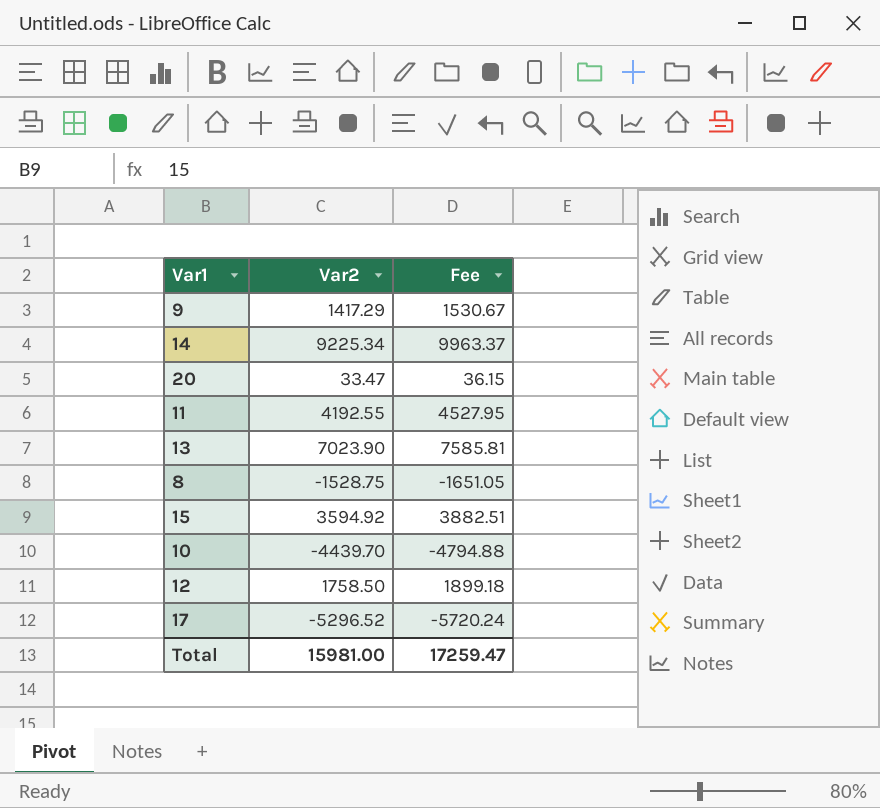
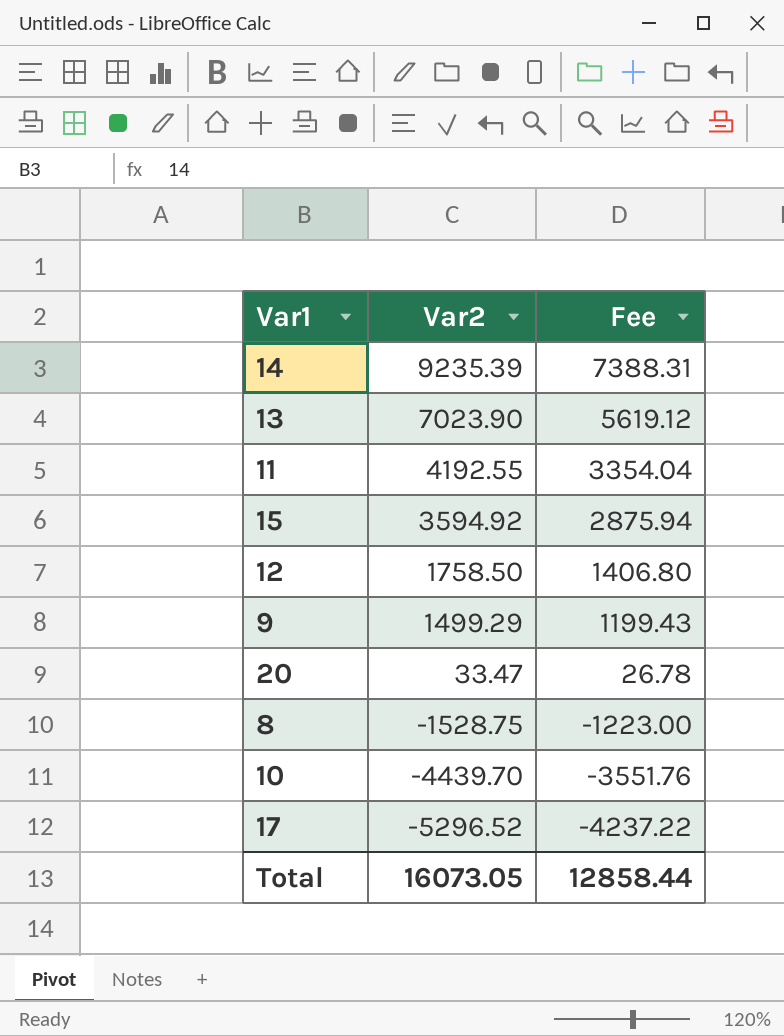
row order: none -> Var2 descending
column Fee | formula: [Var2] * 1.08 -> [Var2] * 0.8
14 | Var2: 9225.34 -> 9235.39
9 | Var2: 1417.29 -> 1499.29
Total | Var2: 15981.00 -> 16073.05
Total | Fee: 17259.47 -> 12858.44

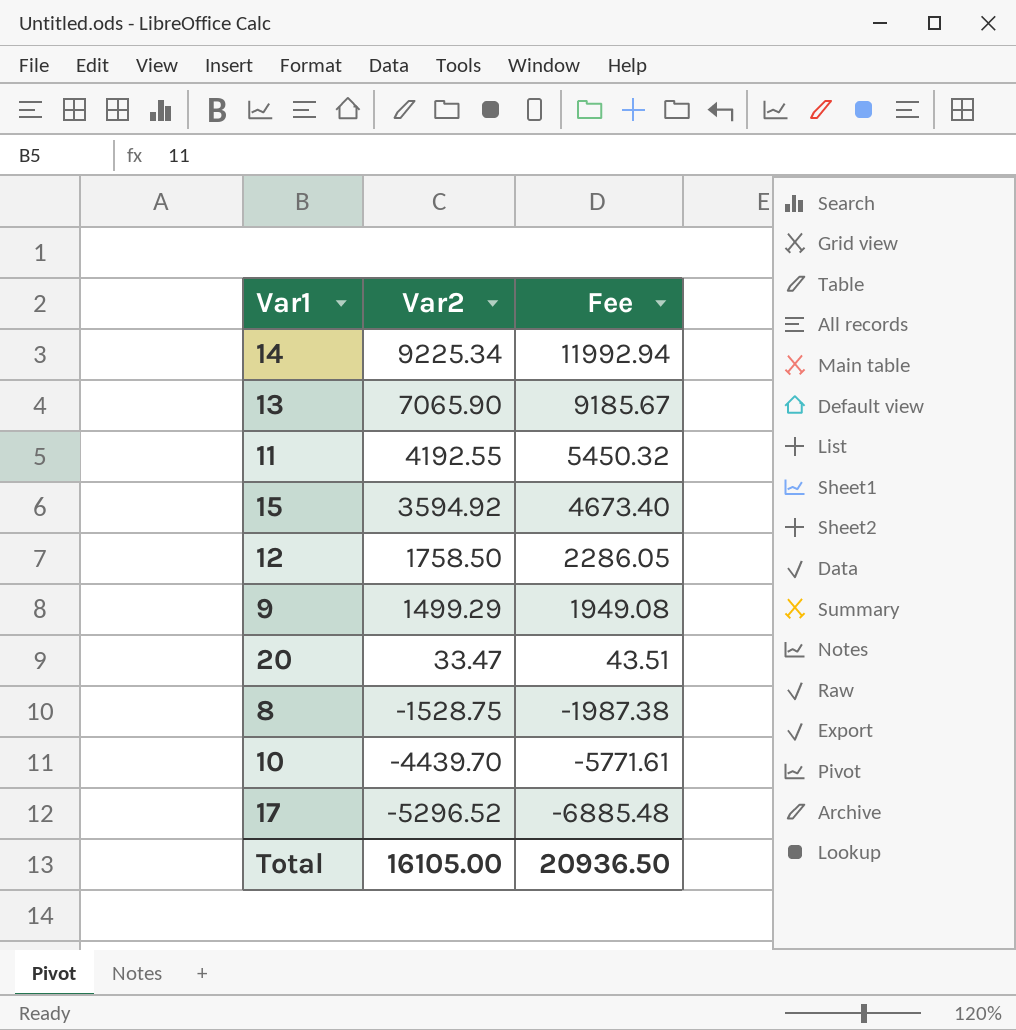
column Fee | formula: [Var2] * 0.8 -> [Var2] * 1.3
14 | Var2: 9235.39 -> 9225.34
13 | Var2: 7023.90 -> 7065.90
Total | Var2: 16073.05 -> 16105.00
Total | Fee: 12858.44 -> 20936.50

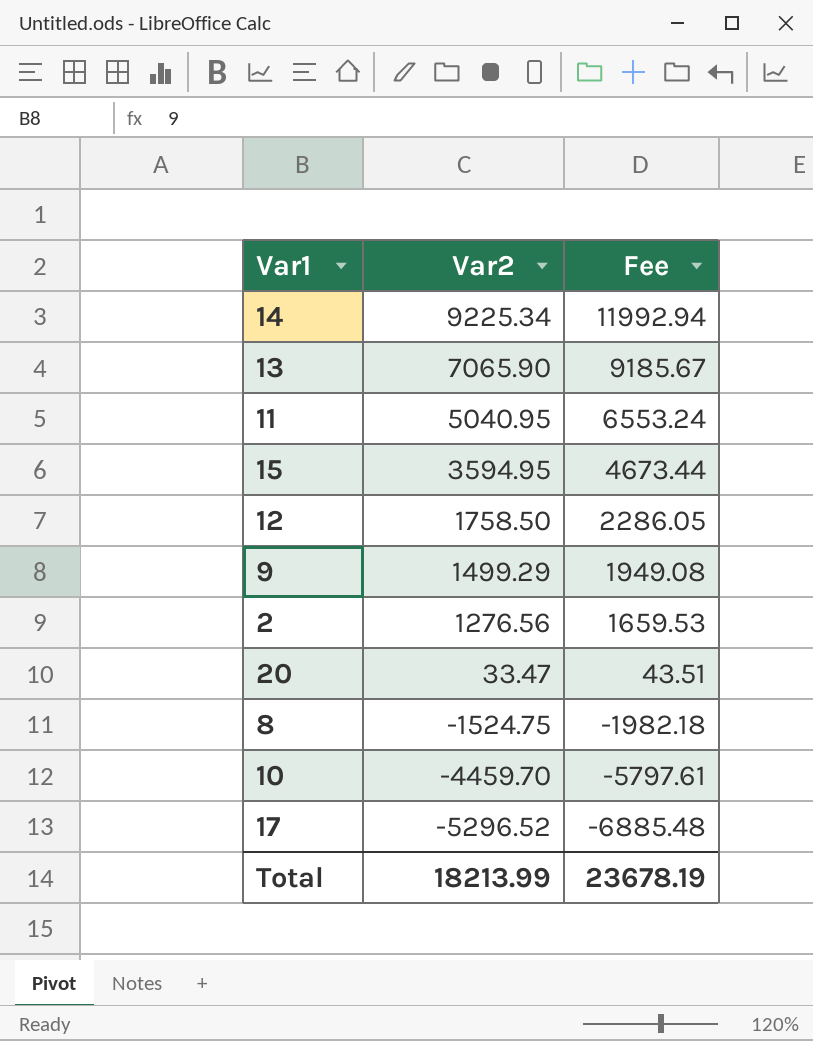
11 | Var2: 4192.55 -> 5040.95
11 | Fee: 5450.32 -> 6553.24
15 | Var2: 3594.92 -> 3594.95
15 | Fee: 4673.40 -> 4673.44
row 2: none -> 1276.56 | 1659.53
8 | Var2: -1528.75 -> -1524.75
8 | Fee: -1987.38 -> -1982.18
10 | Var2: -4439.70 -> -4459.70
10 | Fee: -5771.61 -> -5797.61
Total | Var2: 16105.00 -> 18213.99
Total | Fee: 20936.50 -> 23678.19

